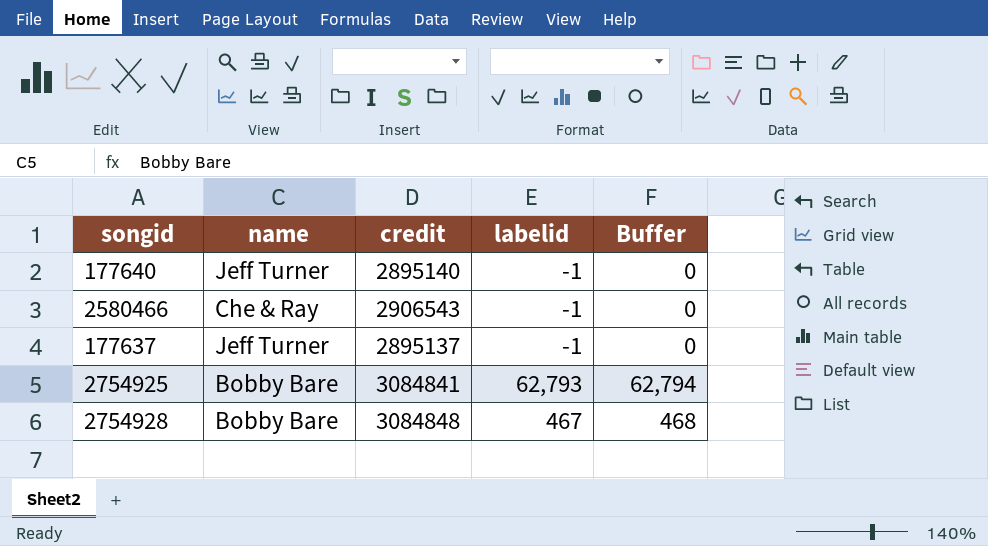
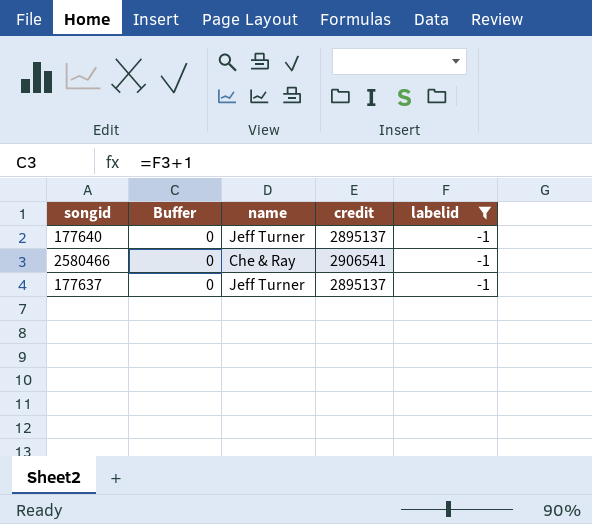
filter: none -> labelid = -1
column Buffer | position: 5 -> 2
177640 | credit: 2895140 -> 2895137
2580466 | credit: 2906543 -> 2906541

